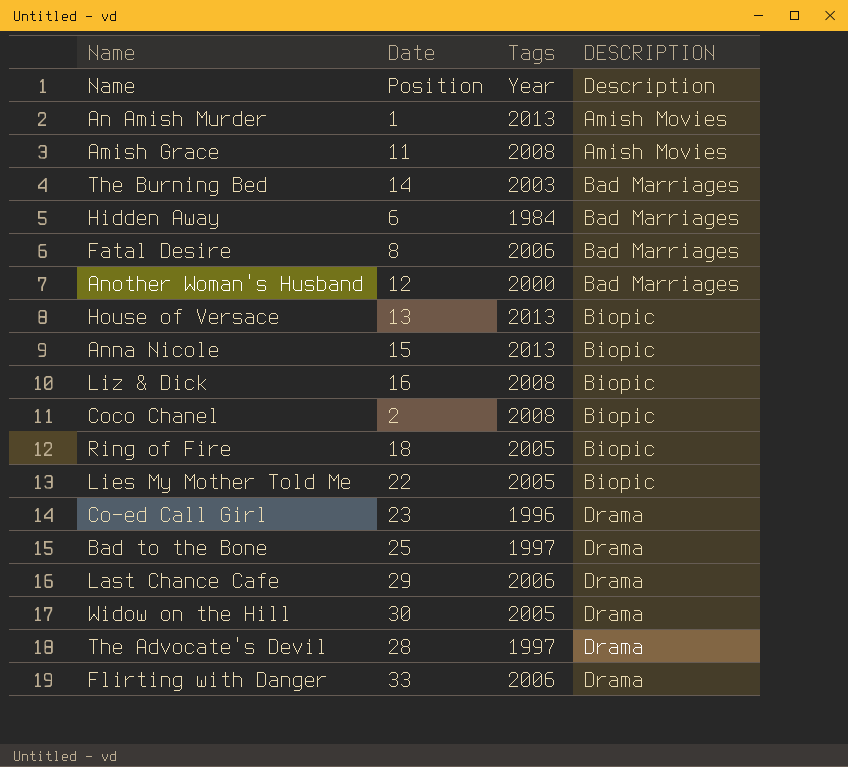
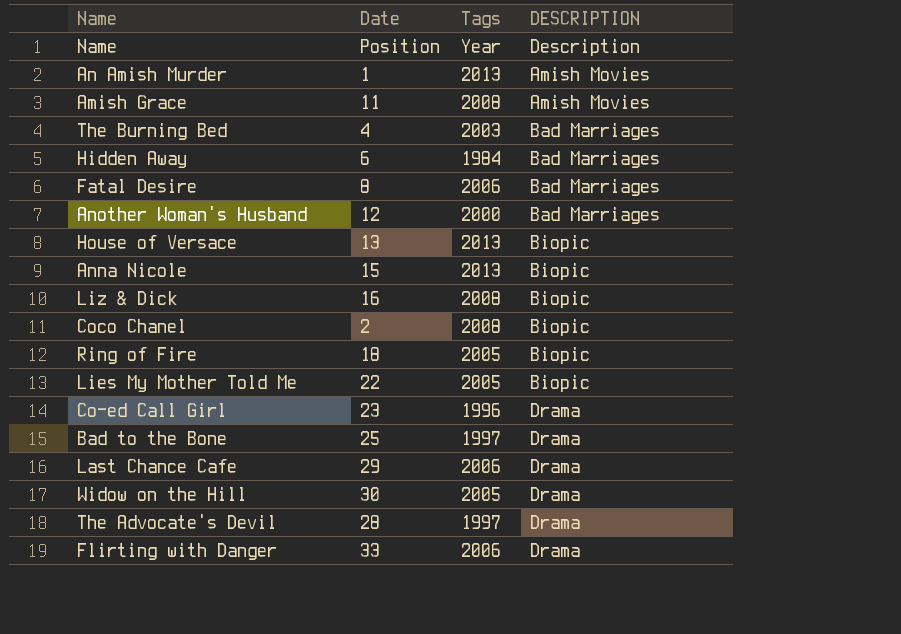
The Burning Bed | Date: 14 -> 4

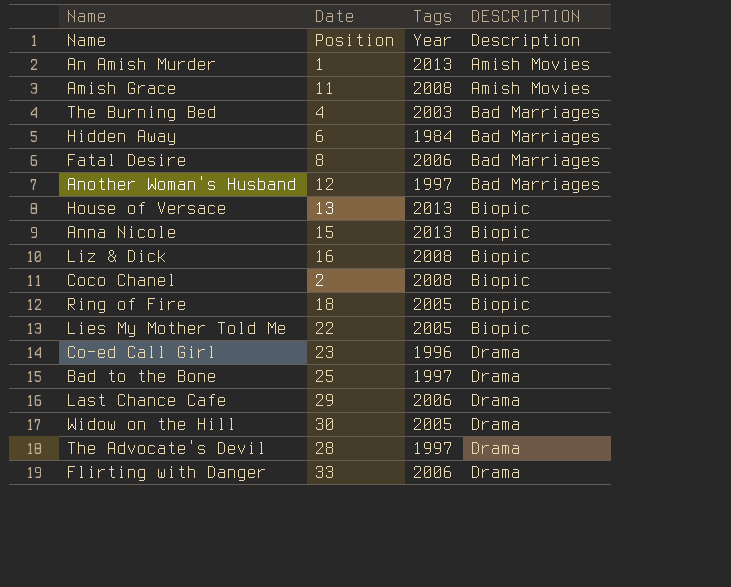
Another Woman's Husband | Tags: 2000 -> 1997

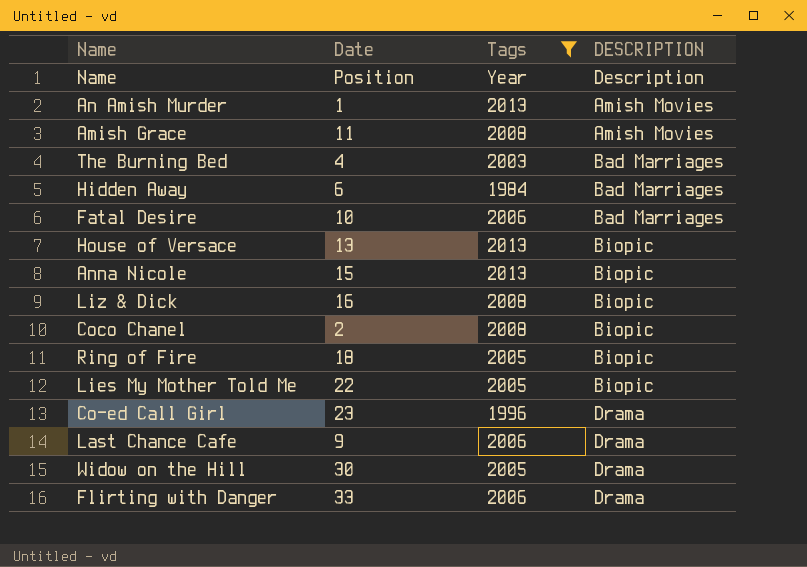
filter: none -> Tags != 1997
Fatal Desire | Date: 8 -> 10
Last Chance Cafe | Date: 29 -> 9

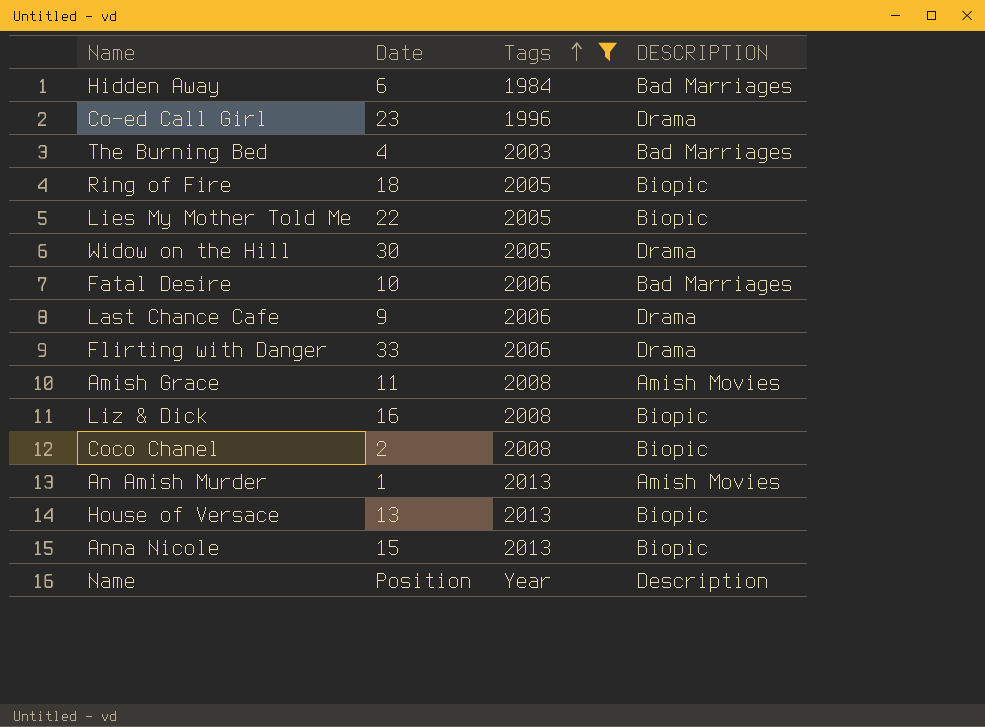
row order: none -> Tags ascending

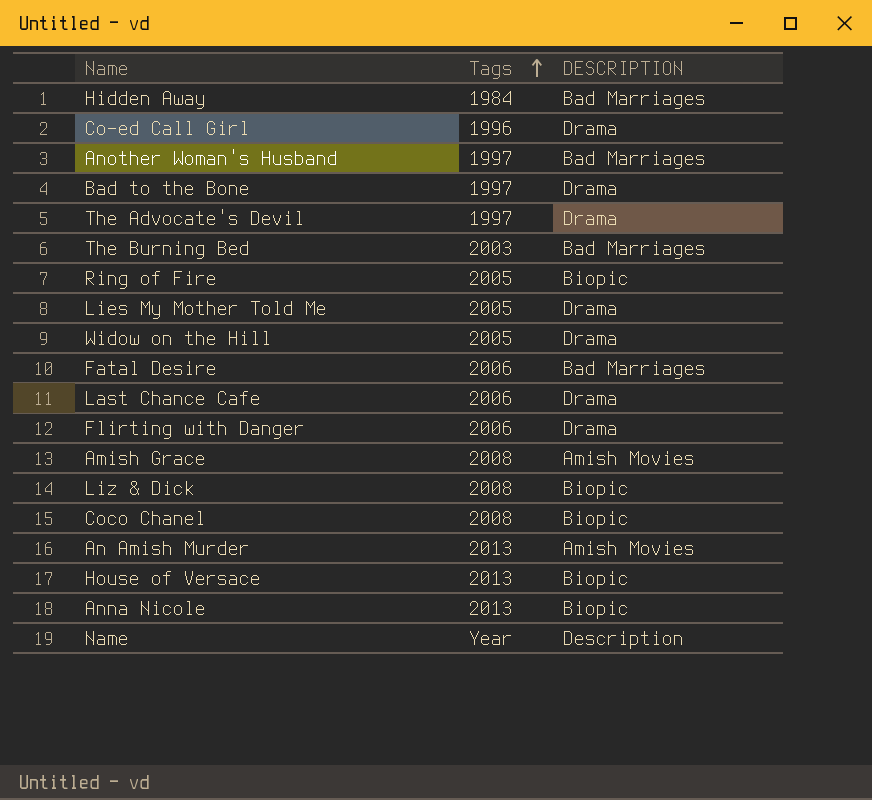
filter: Tags != 1997 -> none
column Date | position: 2 -> none
Lies My Mother Told Me | DESCRIPTION: Biopic -> Drama

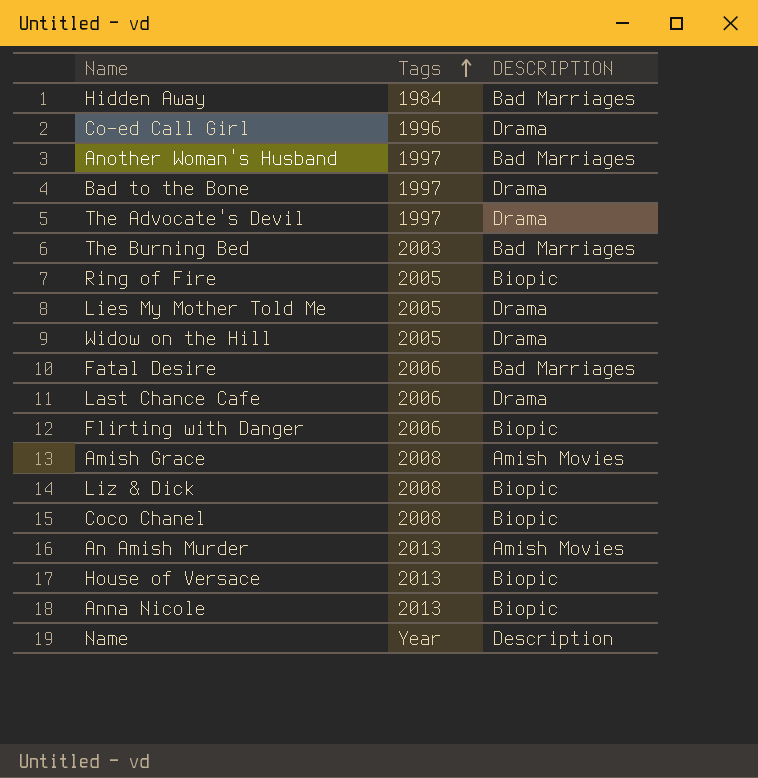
Flirting with Danger | DESCRIPTION: Drama -> Biopic

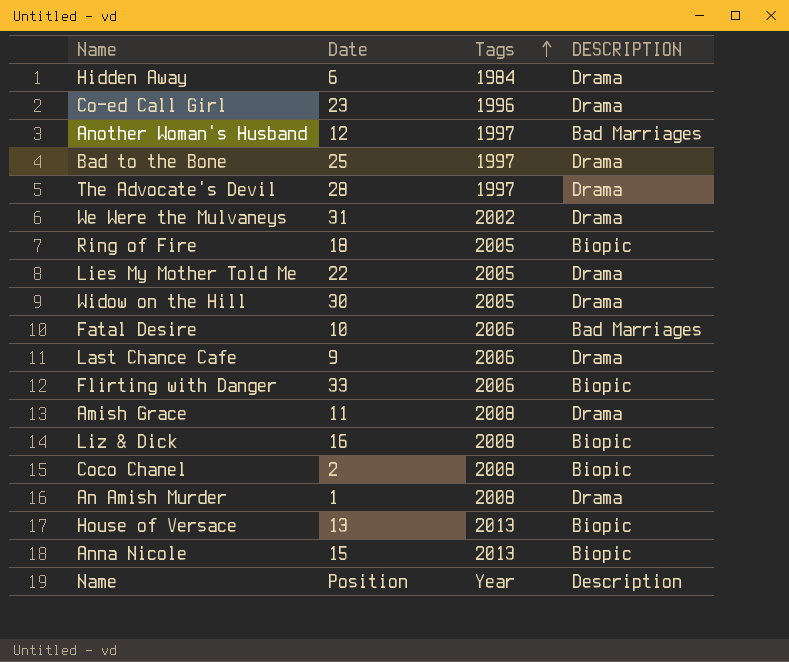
column Date | position: none -> 2
row The Burning Bed: 2003 | Bad Marriages -> none
Hidden Away | DESCRIPTION: Bad Marriages -> Drama
row We Were the Mulvaneys: none -> 31 | 2002 | Drama
Amish Grace | DESCRIPTION: Amish Movies -> Drama
An Amish Murder | Tags: 2013 -> 2008
An Amish Murder | DESCRIPTION: Amish Movies -> Drama

